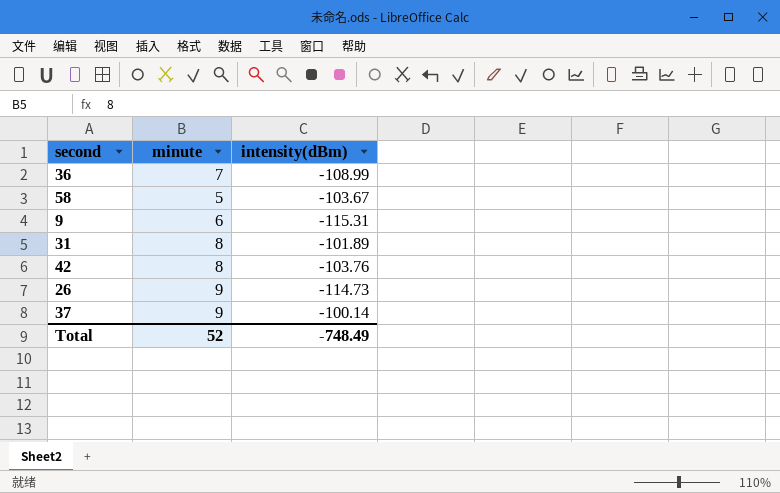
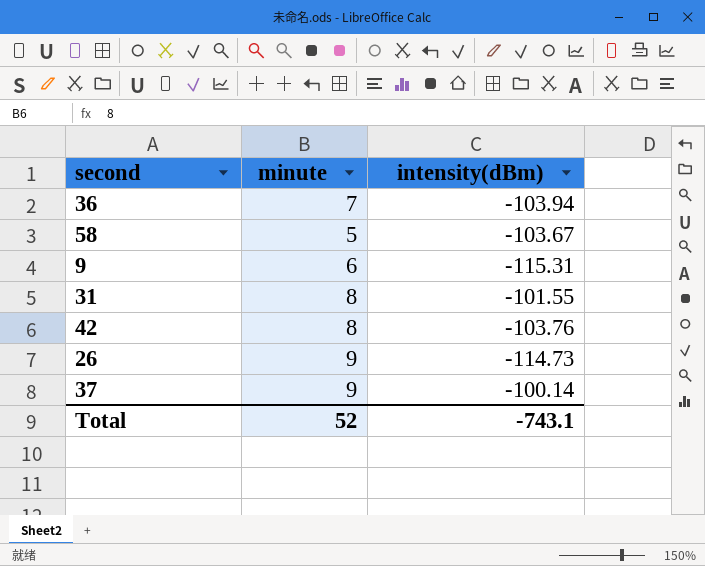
36 | intensity(dBm): -108.99 -> -103.94
31 | intensity(dBm): -101.89 -> -101.55
Total | intensity(dBm): -748.49 -> -743.1

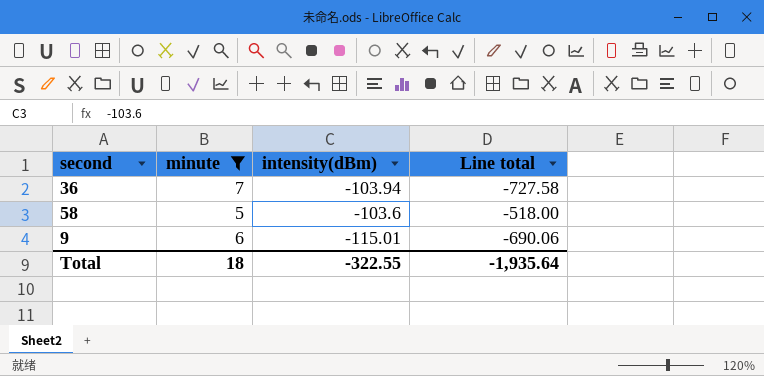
filter: none -> minute <= 7
column Line total | formula: none -> [minute] * [intensity(dBm)]
58 | intensity(dBm): -103.67 -> -103.6
9 | intensity(dBm): -115.31 -> -115.01
Total | minute: 52 -> 18
Total | intensity(dBm): -743.1 -> -322.55

